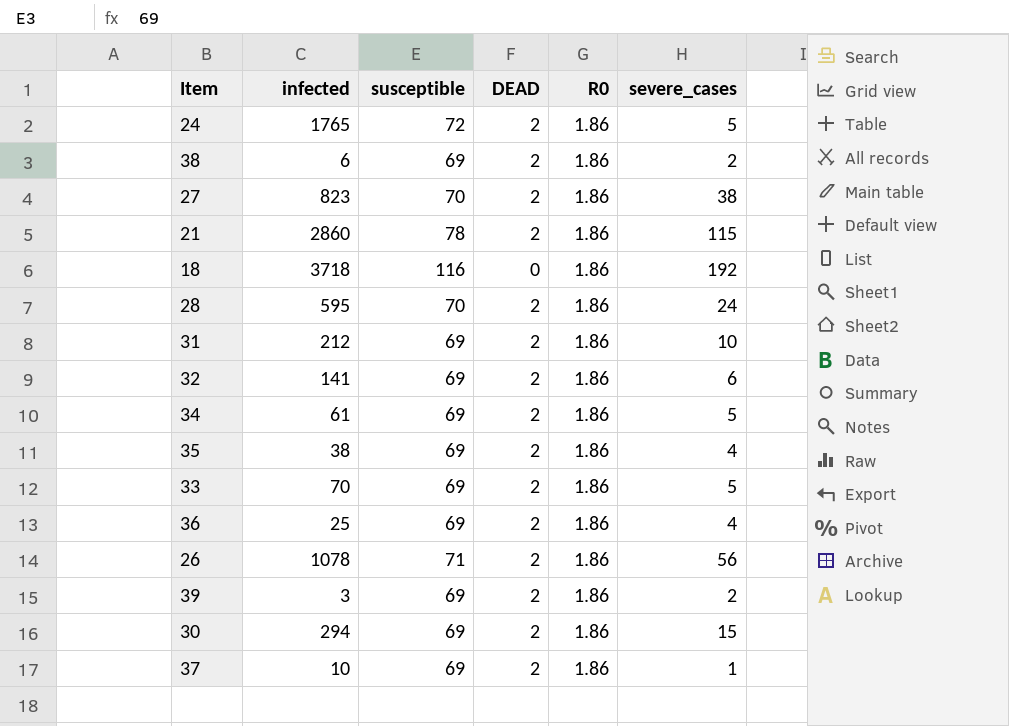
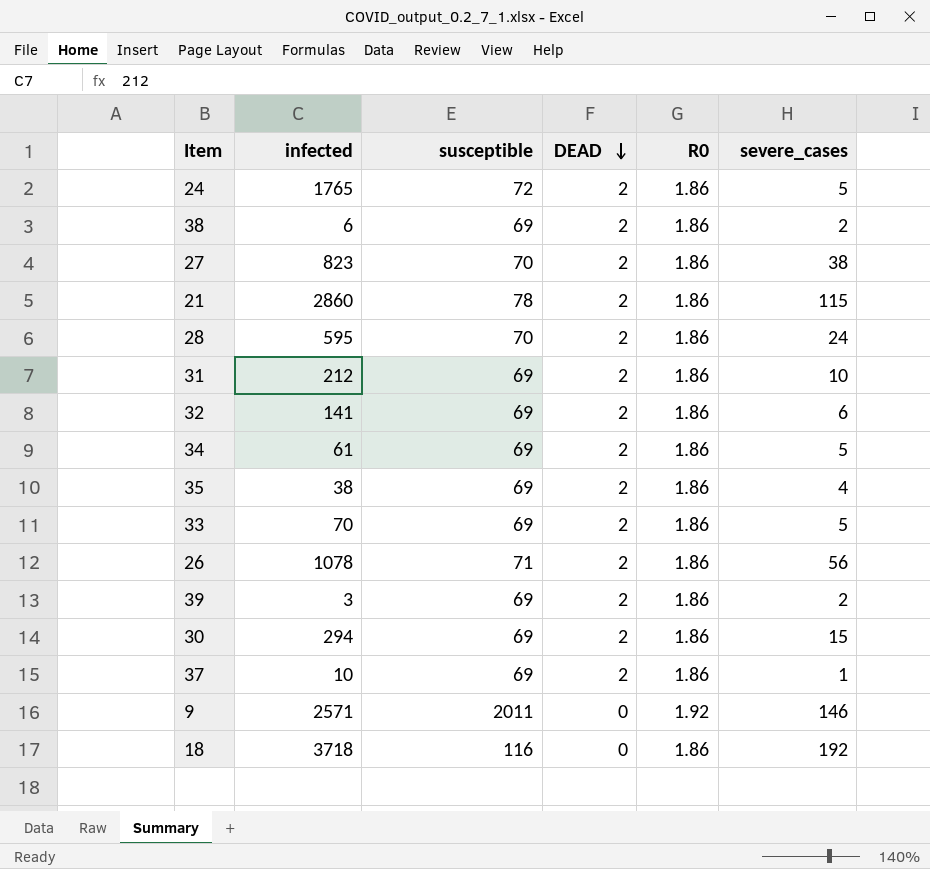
row order: none -> DEAD descending
row 36: 25 | 69 | 2 | 1.86 | 4 -> none
row 9: none -> 2571 | 2011 | 0 | 1.92 | 146

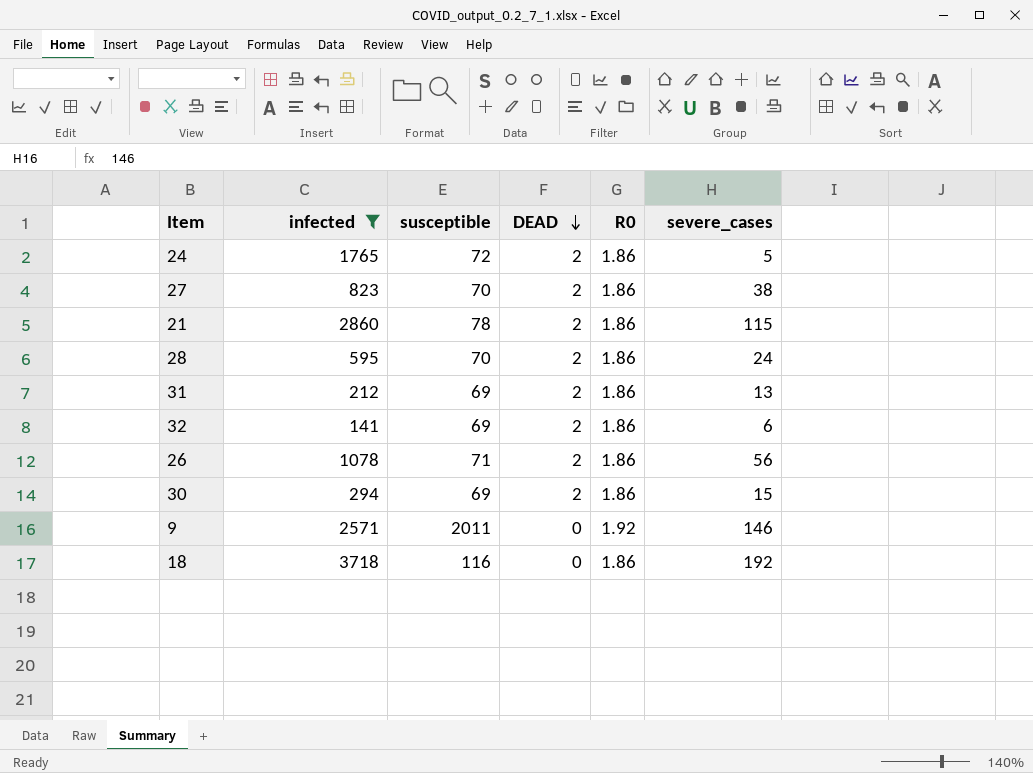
filter: none -> infected >= 141
31 | severe_cases: 10 -> 13

